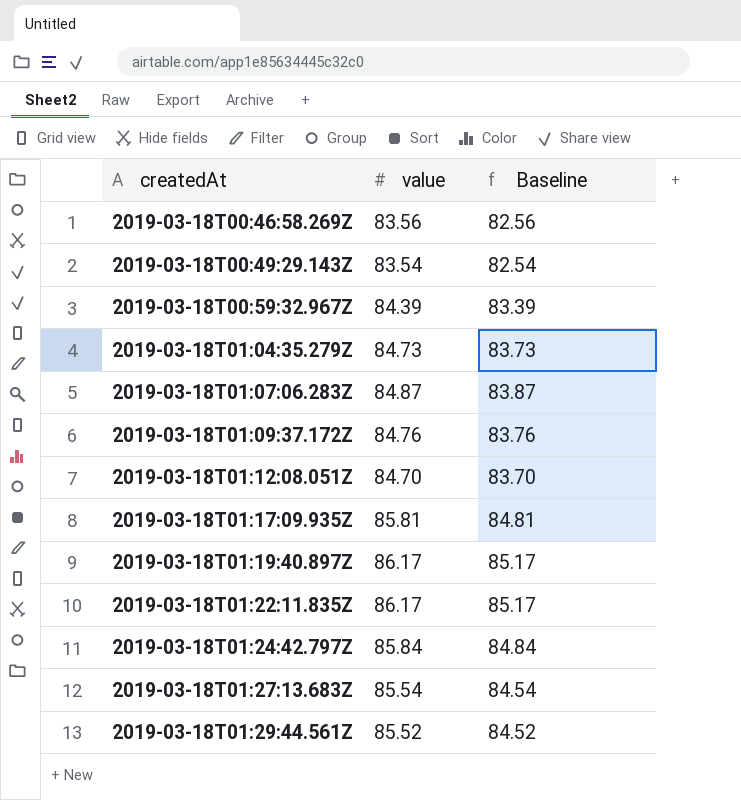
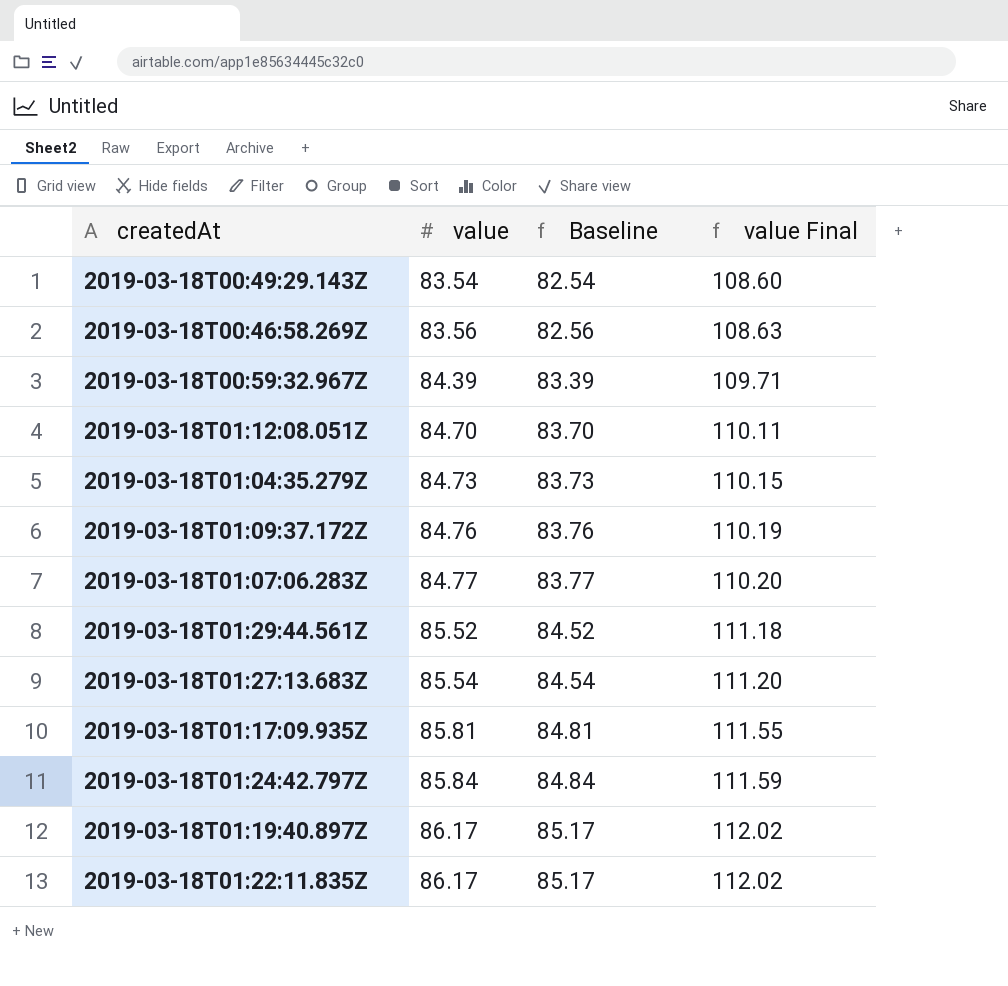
row order: createdAt ascending -> value ascending
column value Final | formula: none -> [value] * 1.3
2019-03-18T01:07:06.283Z | value: 84.87 -> 84.77
2019-03-18T01:07:06.283Z | Baseline: 83.87 -> 83.77

